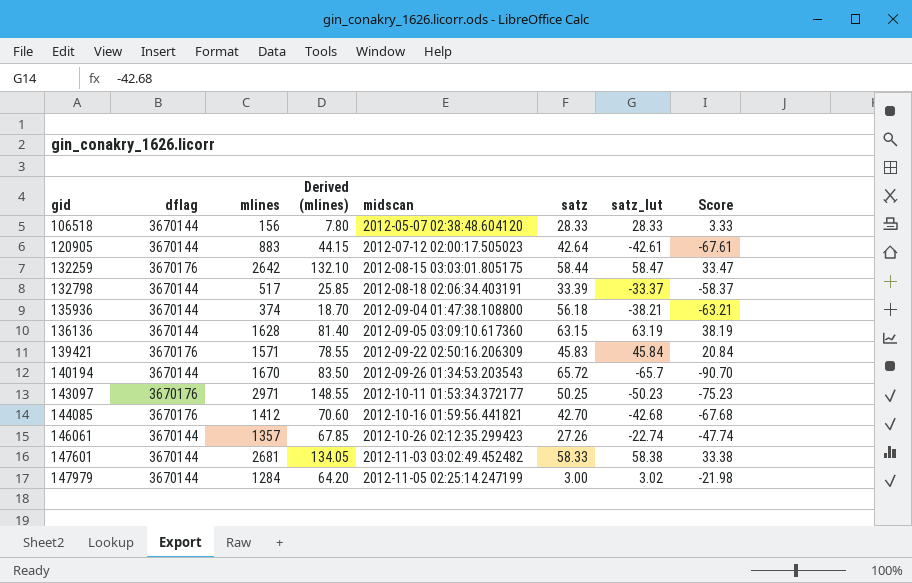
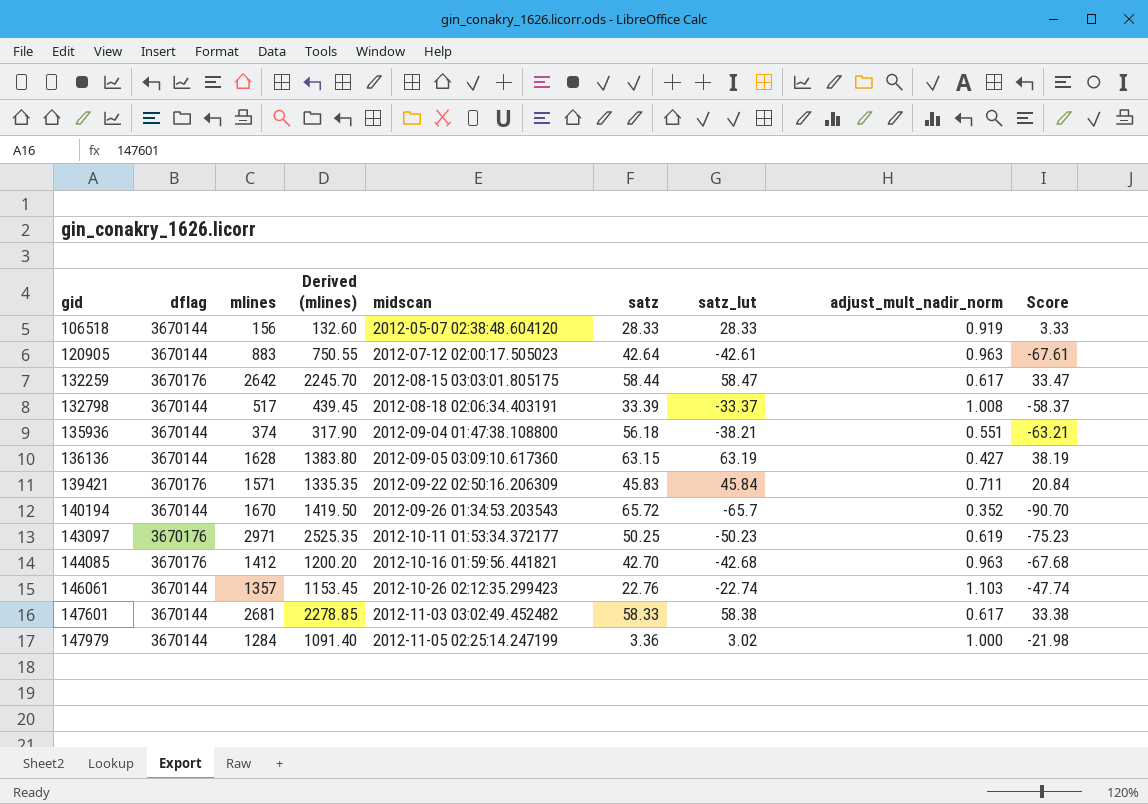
column Derived (mlines) | formula: [mlines] * 0.05 -> [mlines] * 0.85
column adjust_mult_nadir_norm | position: none -> 8
146061 | satz: 27.26 -> 22.76
147979 | satz: 3.00 -> 3.36

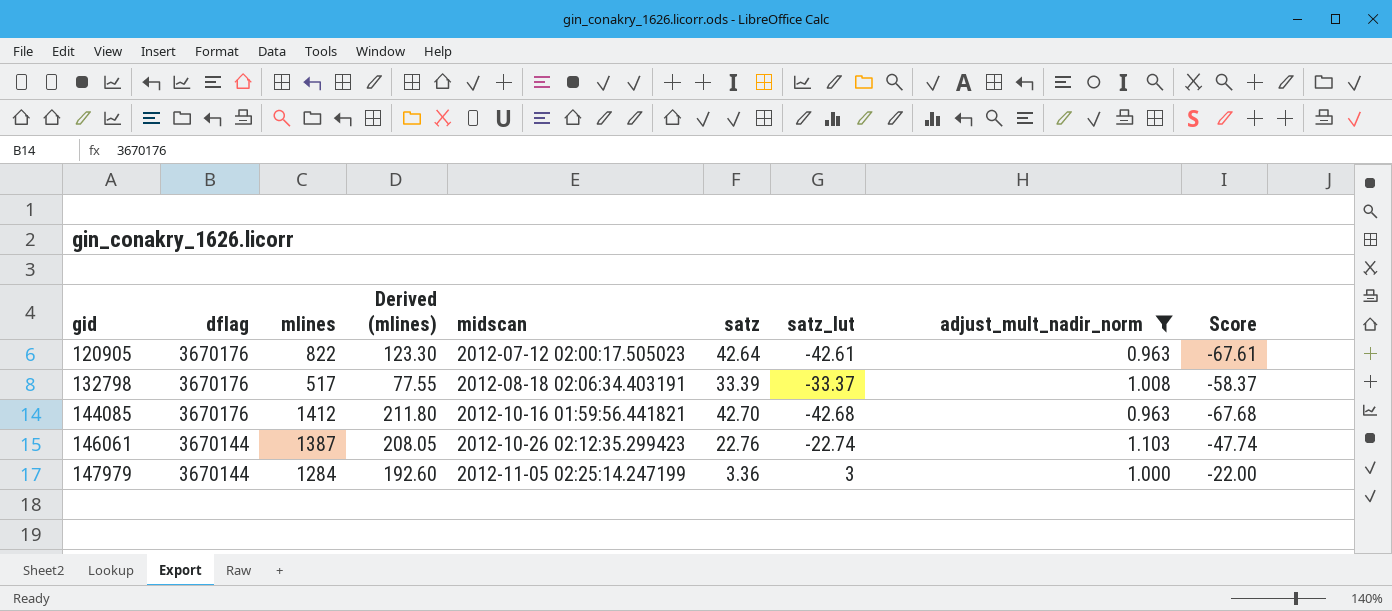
filter: none -> adjust_mult_nadir_norm >= 0.963
column Derived (mlines) | formula: [mlines] * 0.85 -> [mlines] * 0.15
120905 | dflag: 3670144 -> 3670176
120905 | mlines: 883 -> 822
132798 | dflag: 3670144 -> 3670176
146061 | mlines: 1357 -> 1387
147979 | satz_lut: 3.02 -> 3
147979 | Score: -21.98 -> -22.00

